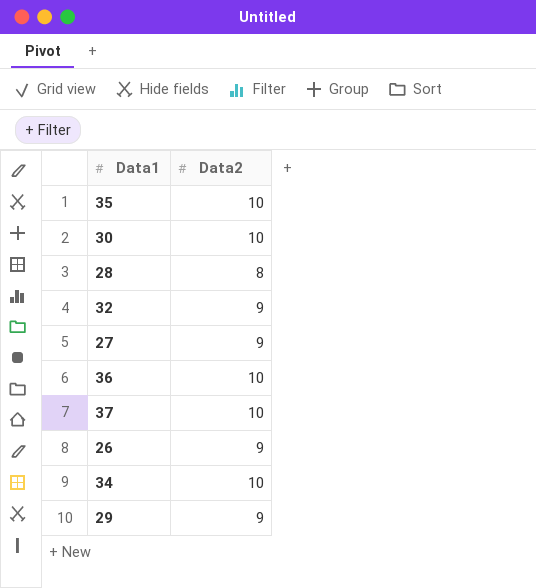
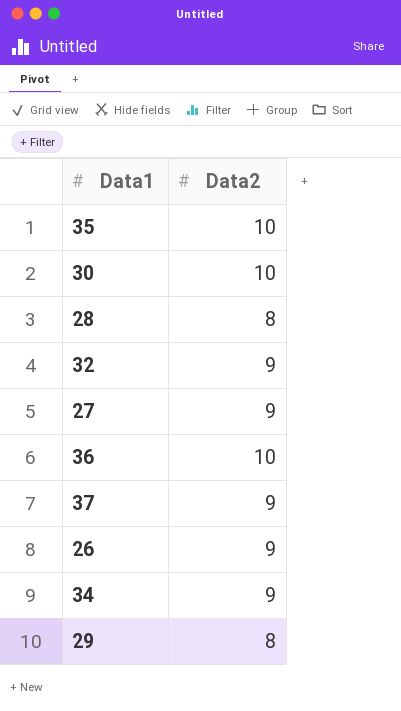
37 | Data2: 10 -> 9
34 | Data2: 10 -> 9
29 | Data2: 9 -> 8

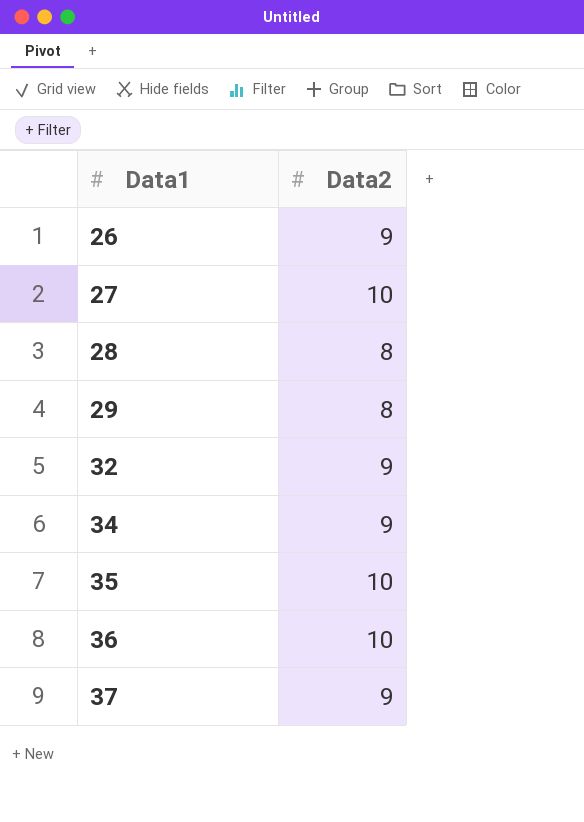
row order: none -> Data1 ascending
row 30: 10 -> none
27 | Data2: 9 -> 10

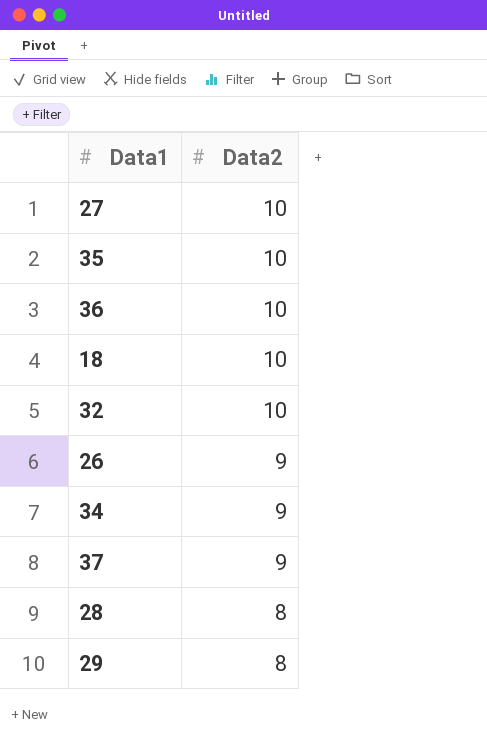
row order: Data1 ascending -> Data2 descending
row 18: none -> 10
32 | Data2: 9 -> 10

